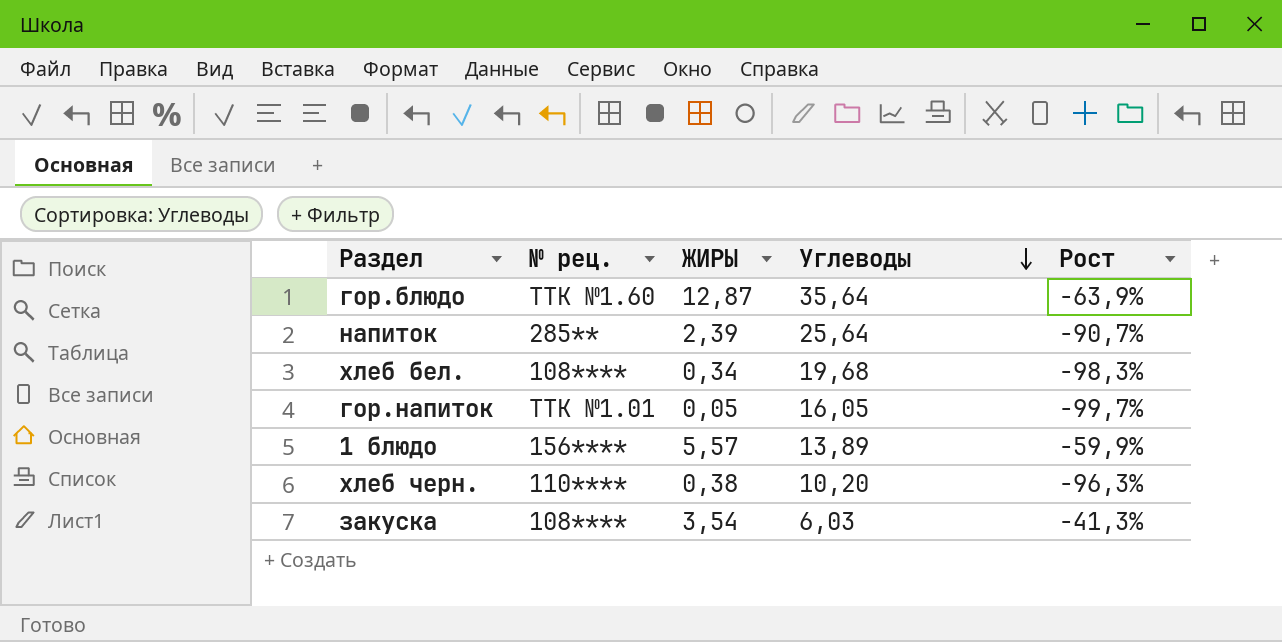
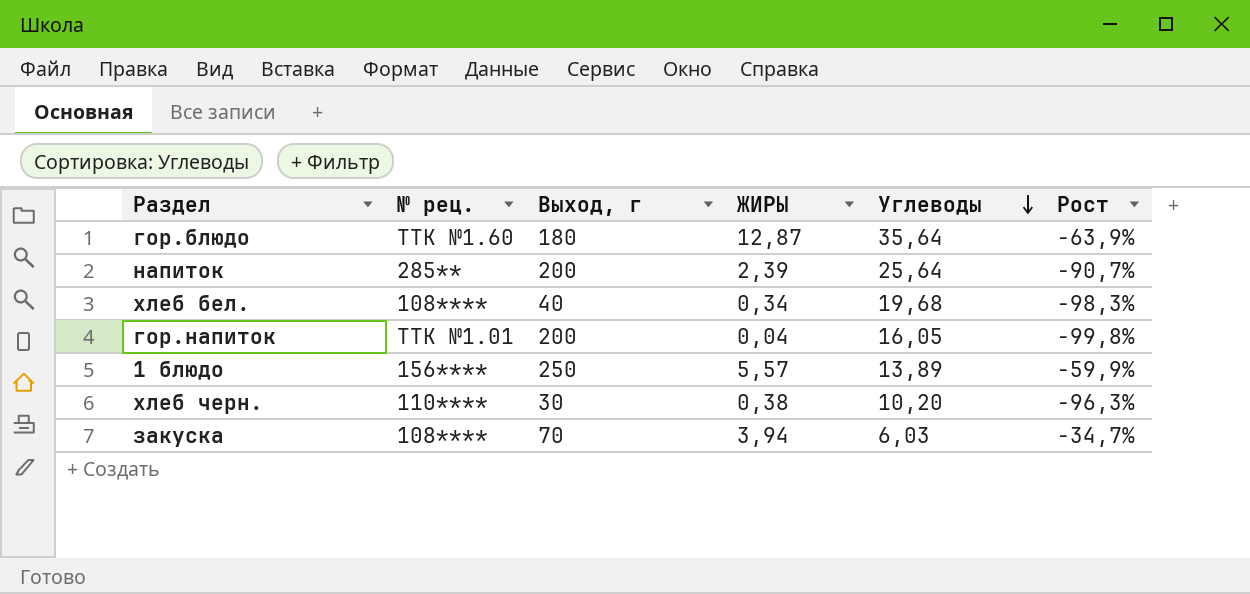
column Выход, г | position: none -> 3
гор.напиток | ЖИРЫ: 0,05 -> 0,04
гор.напиток | Рост: -99,7% -> -99,8%
закуска | ЖИРЫ: 3,54 -> 3,94
закуска | Рост: -41,3% -> -34,7%

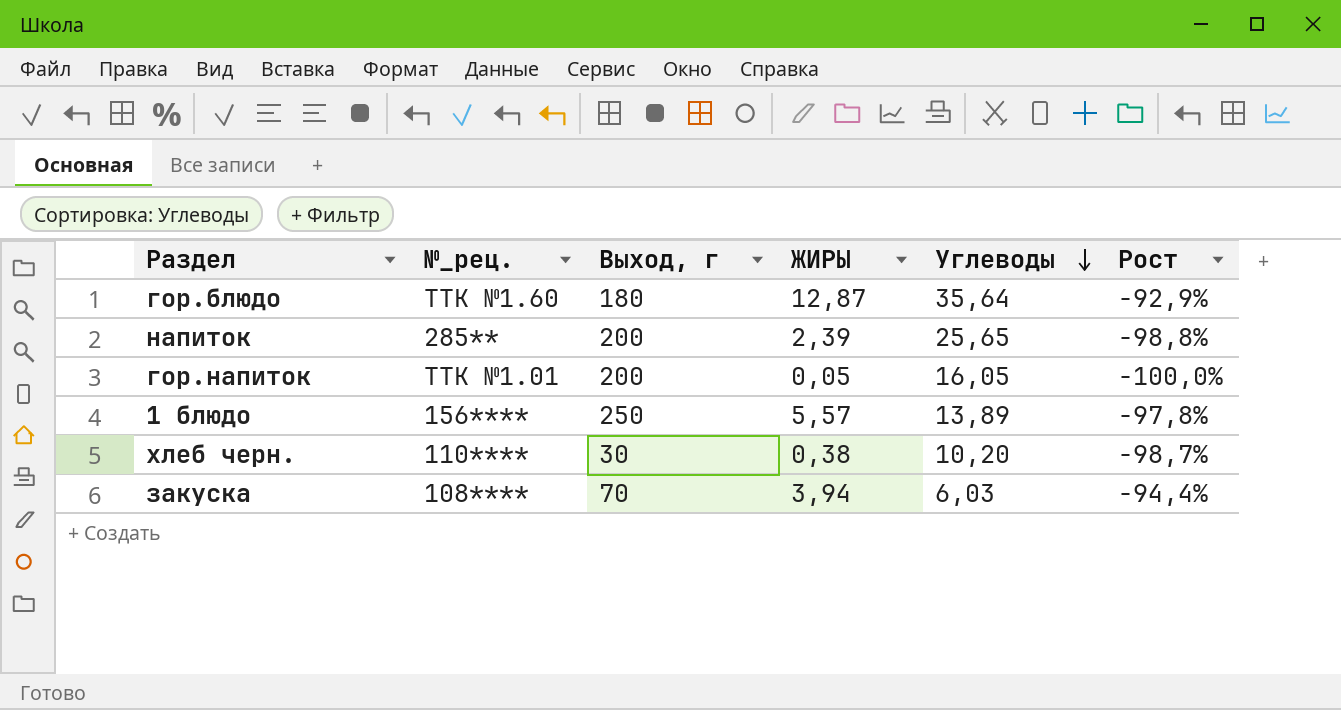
column name: № рец. -> №_рец.
column Рост | formula: ([ЖИРЫ] - [Углеводы]) / [Углеводы] -> ([ЖИРЫ] - [Выход, г]) / [Выход, г]
row хлеб бел.: 108**** | 40 | 0,34 | 19,68 | -98,3% -> none
напиток | Углеводы: 25,64 -> 25,65
гор.напиток | ЖИРЫ: 0,04 -> 0,05

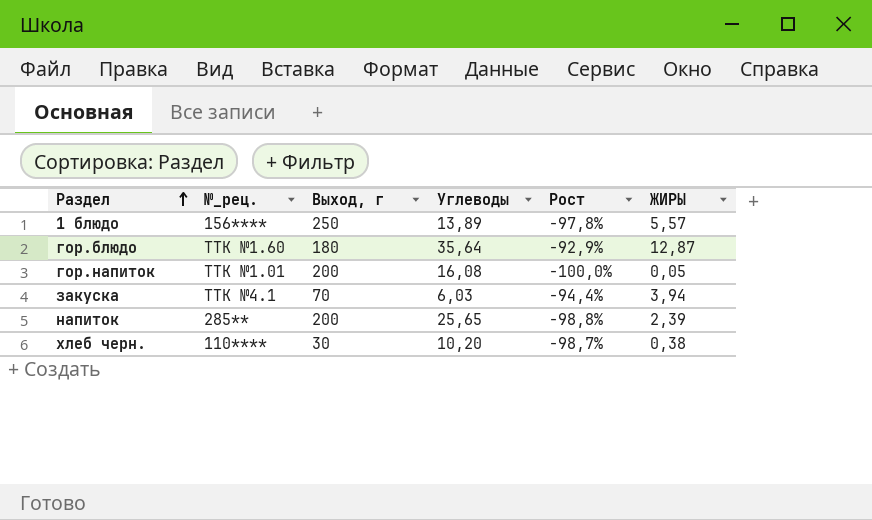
row order: Углеводы descending -> Раздел ascending
column ЖИРЫ | position: 4 -> 6
гор.напиток | Углеводы: 16,05 -> 16,08
закуска | №_рец.: 108**** -> ТТК №4.1

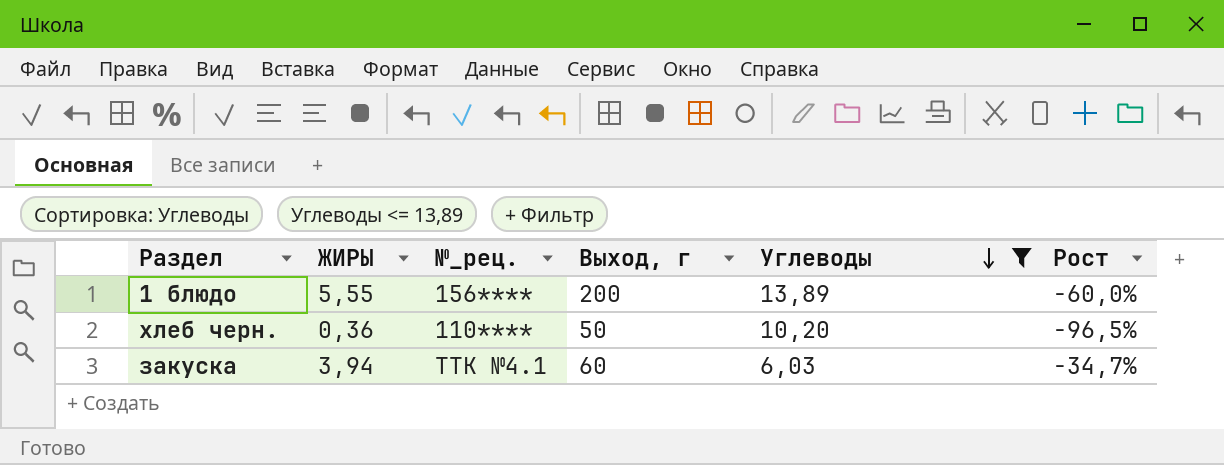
filter: none -> Углеводы <= 13,89
row order: Раздел ascending -> Углеводы descending
column ЖИРЫ | position: 6 -> 2
column Рост | formula: ([ЖИРЫ] - [Выход, г]) / [Выход, г] -> ([ЖИРЫ] - [Углеводы]) / [Углеводы]
1 блюдо | ЖИРЫ: 5,57 -> 5,55
1 блюдо | Выход, г: 250 -> 200
хлеб черн. | ЖИРЫ: 0,38 -> 0,36
хлеб черн. | Выход, г: 30 -> 50
закуска | Выход, г: 70 -> 60

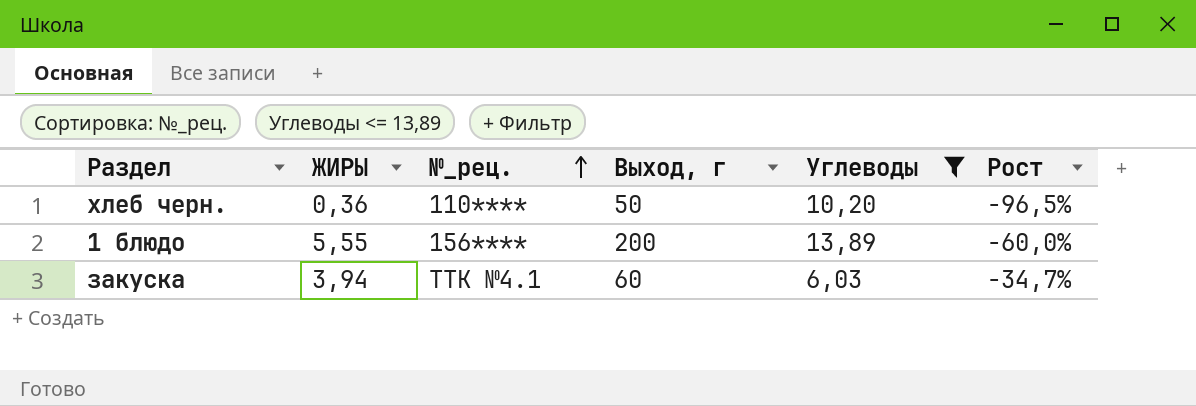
row order: Углеводы descending -> №_рец. ascending

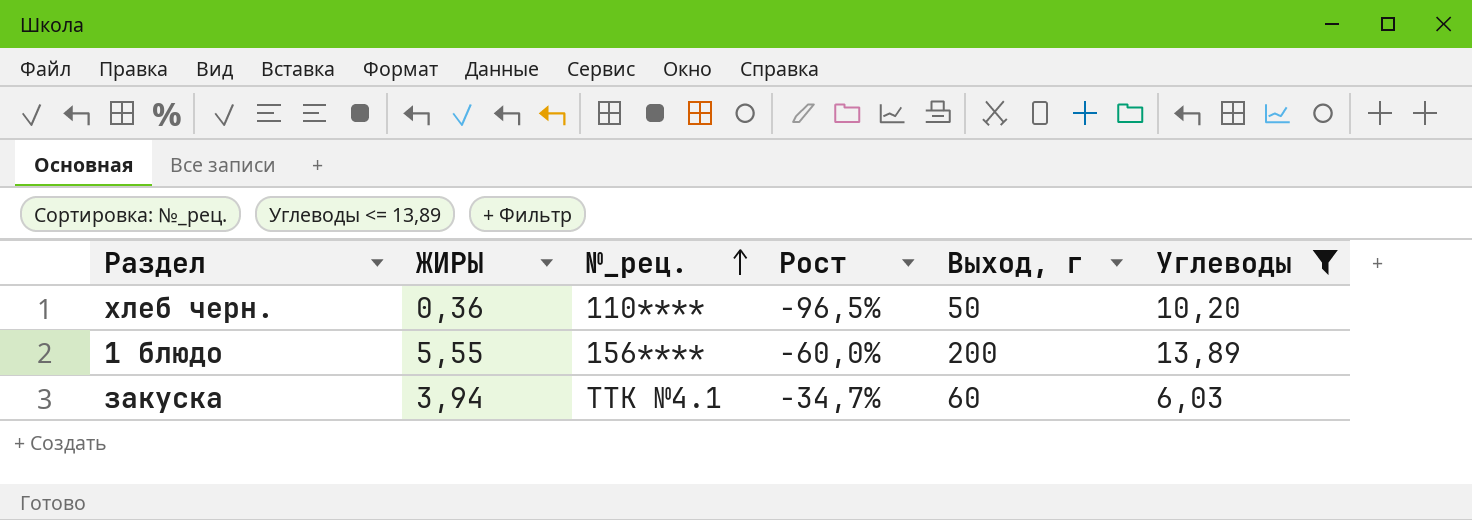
column Рост | position: 6 -> 4

